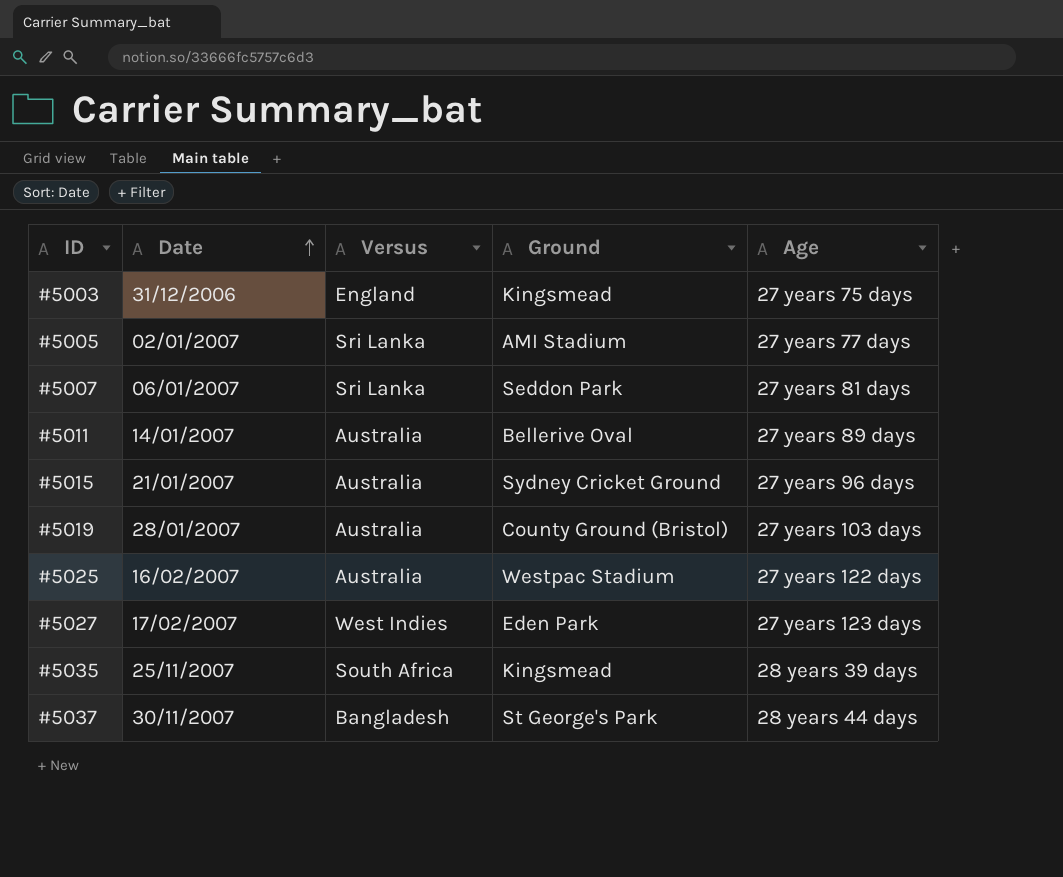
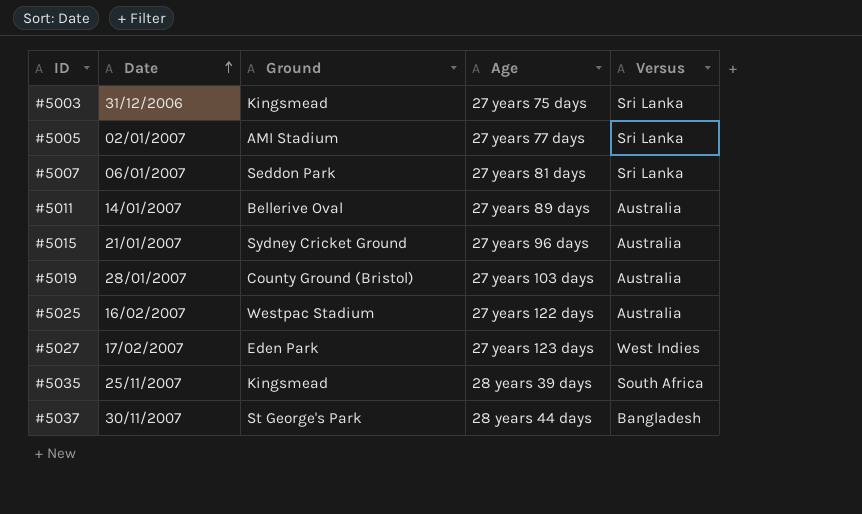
column Versus | position: 3 -> 5
#5003 | Versus: England -> Sri Lanka

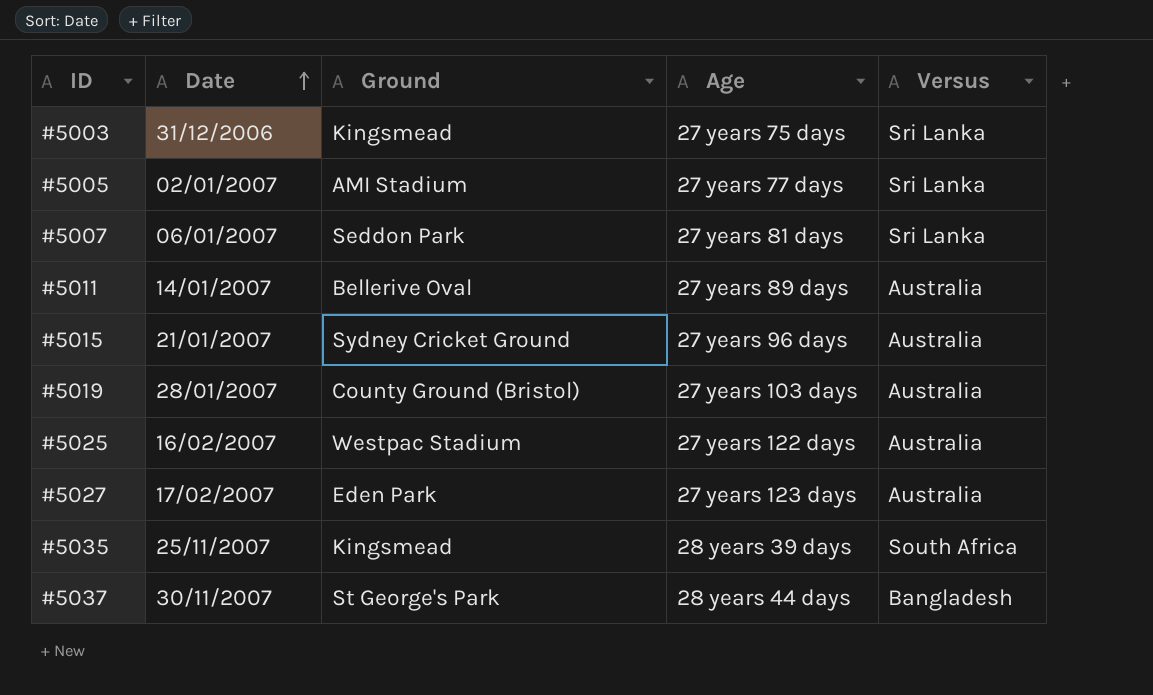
#5027 | Versus: West Indies -> Australia

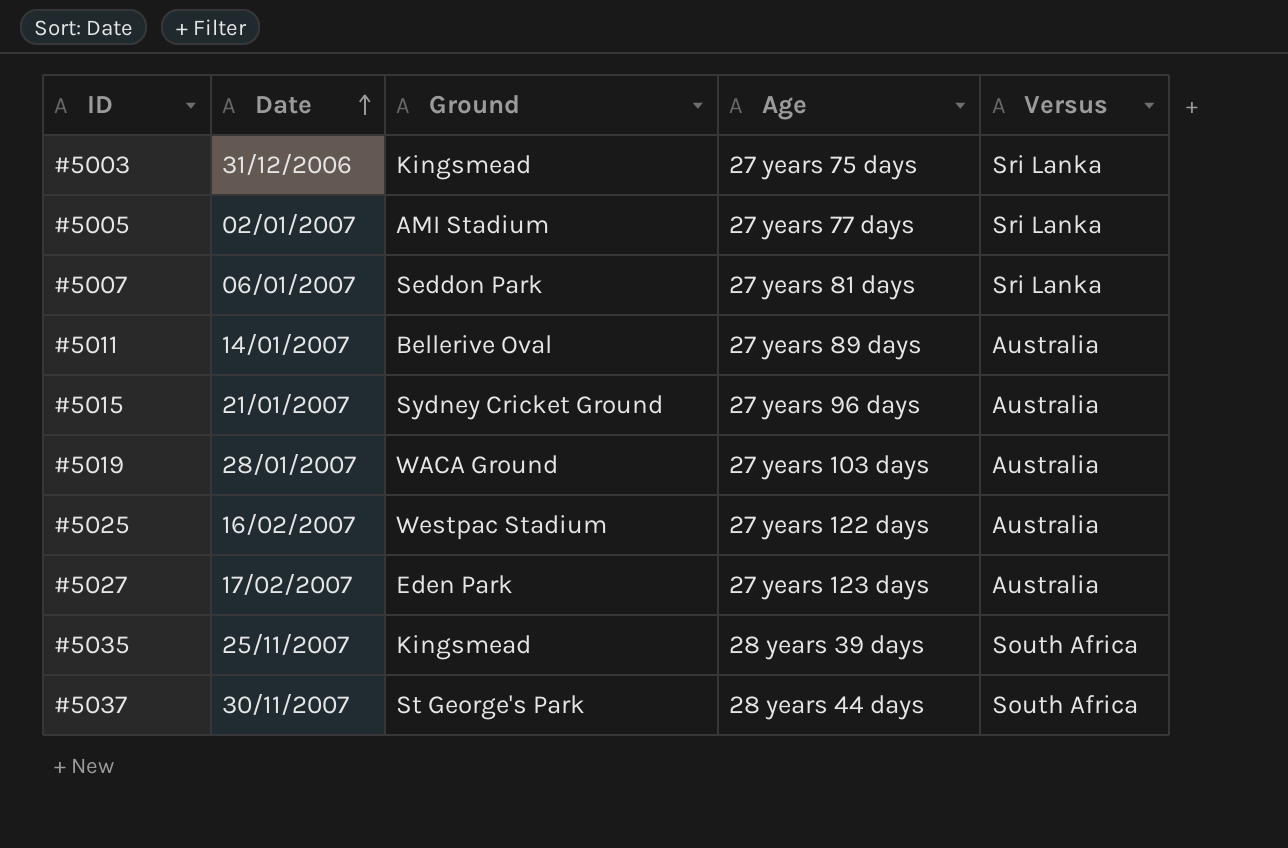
#5019 | Ground: County Ground (Bristol) -> WACA Ground
#5037 | Versus: Bangladesh -> South Africa

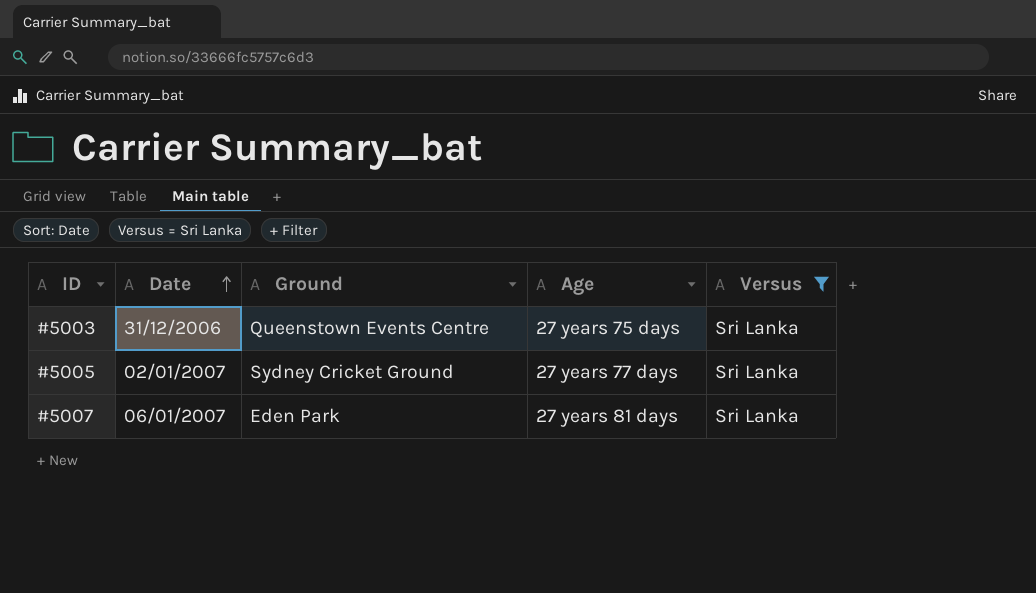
filter: none -> Versus = Sri Lanka
#5003 | Ground: Kingsmead -> Queenstown Events Centre
#5005 | Ground: AMI Stadium -> Sydney Cricket Ground
#5007 | Ground: Seddon Park -> Eden Park

